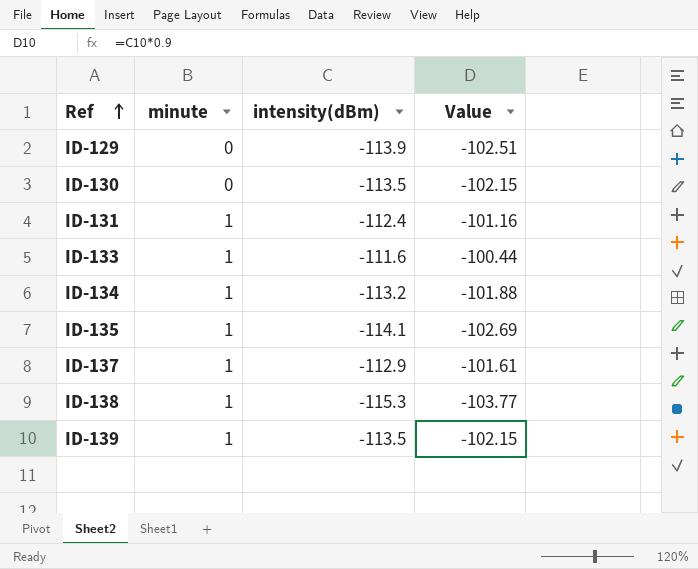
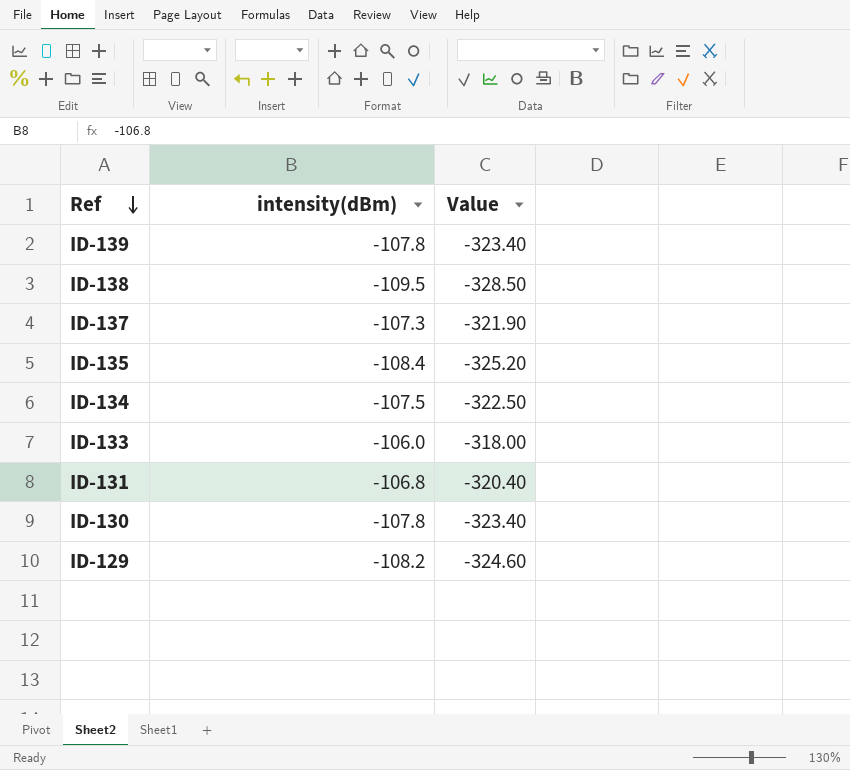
row order: Ref ascending -> Ref descending
column minute | position: 2 -> none
column Value | formula: [intensity(dBm)] * 0.9 -> [intensity(dBm)] * 3
ID-139 | intensity(dBm): -113.5 -> -107.8
ID-138 | intensity(dBm): -115.3 -> -109.5
ID-137 | intensity(dBm): -112.9 -> -107.3
ID-135 | intensity(dBm): -114.1 -> -108.4
ID-134 | intensity(dBm): -113.2 -> -107.5
ID-133 | intensity(dBm): -111.6 -> -106.0
ID-131 | intensity(dBm): -112.4 -> -106.8
ID-130 | intensity(dBm): -113.5 -> -107.8
ID-129 | intensity(dBm): -113.9 -> -108.2

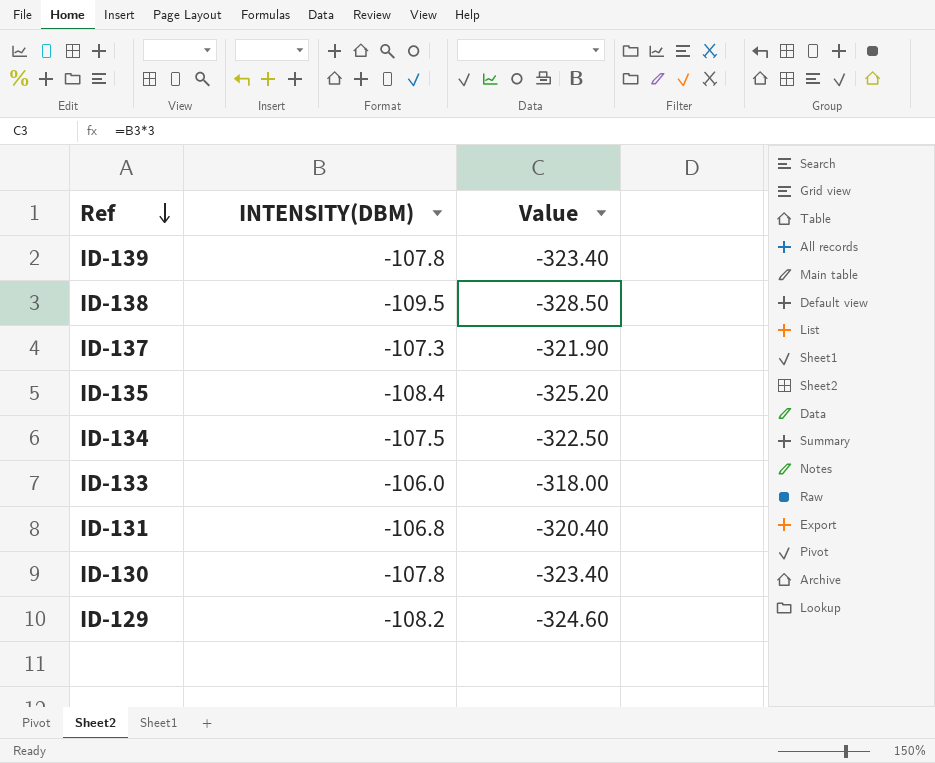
column name: intensity(dBm) -> INTENSITY(DBM)

